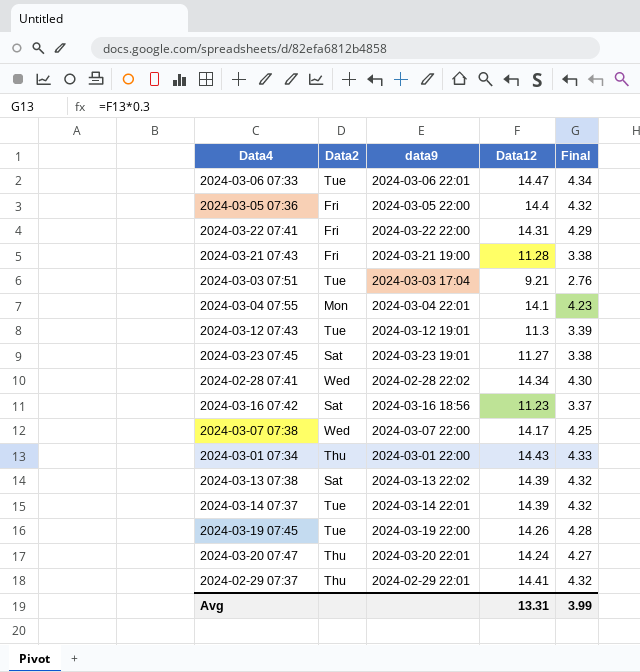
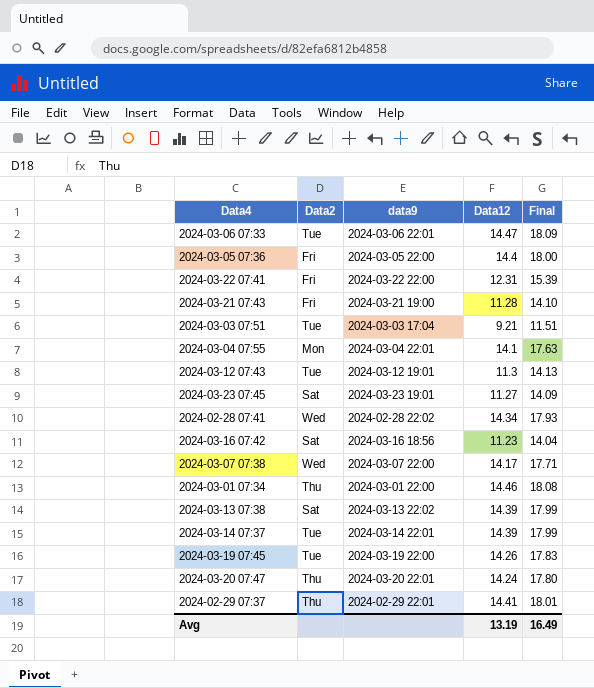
column Final | formula: [Data12] * 0.3 -> [Data12] * 1.25
2024-03-22 07:41 | Data12: 14.31 -> 12.31
2024-03-01 07:34 | Data12: 14.43 -> 14.46
Avg | Data12: 13.31 -> 13.19
Avg | Final: 3.99 -> 16.49

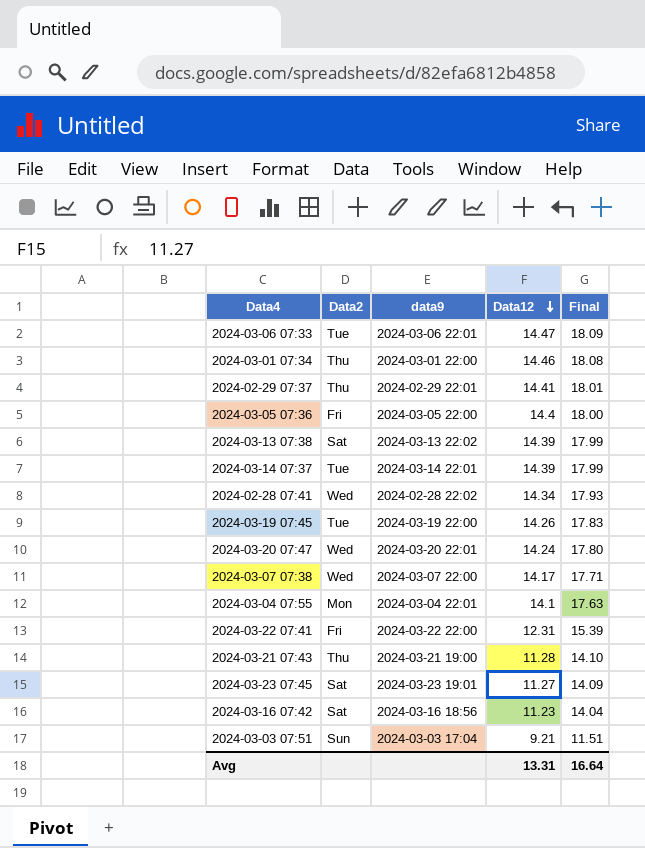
row order: none -> Data12 descending
row 2024-03-12 07:43: Tue | 2024-03-12 19:01 | 11.3 | 14.13 -> none
2024-03-20 07:47 | Data2: Thu -> Wed
2024-03-21 07:43 | Data2: Fri -> Thu
2024-03-03 07:51 | Data2: Tue -> Sun
Avg | Data12: 13.19 -> 13.31
Avg | Final: 16.49 -> 16.64

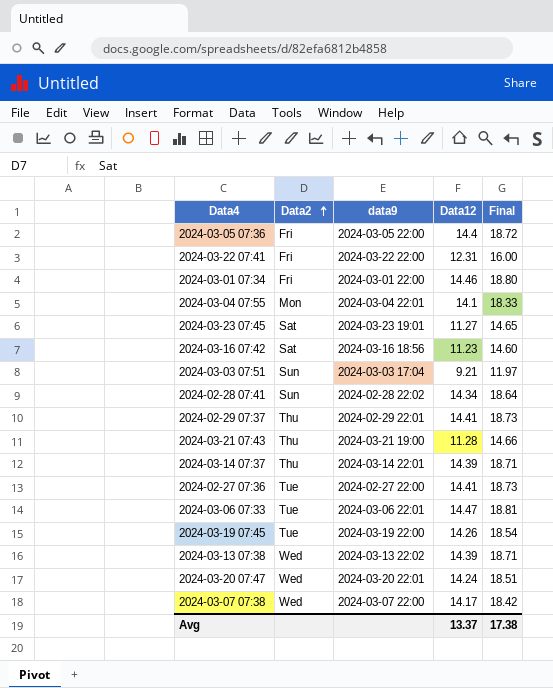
row order: Data12 descending -> Data2 ascending
column Final | formula: [Data12] * 1.25 -> [Data12] * 1.3
2024-03-01 07:34 | Data2: Thu -> Fri
2024-02-28 07:41 | Data2: Wed -> Sun
2024-03-14 07:37 | Data2: Tue -> Thu
row 2024-02-27 07:36: none -> Tue | 2024-02-27 22:00 | 14.41 | 18.73
2024-03-13 07:38 | Data2: Sat -> Wed
Avg | Data12: 13.31 -> 13.37
Avg | Final: 16.64 -> 17.38

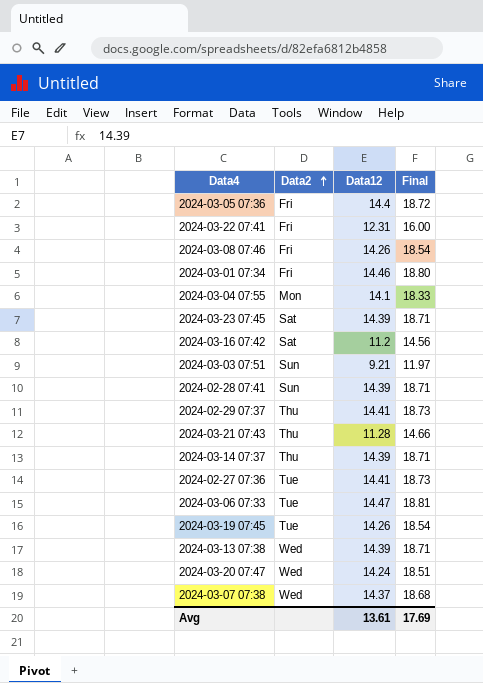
column data9 | position: 3 -> none
row 2024-03-08 07:46: none -> Fri | 14.26 | 18.54
2024-03-23 07:45 | Data12: 11.27 -> 14.39
2024-03-23 07:45 | Final: 14.65 -> 18.71
2024-03-16 07:42 | Data12: 11.23 -> 11.2
2024-03-16 07:42 | Final: 14.60 -> 14.56
2024-02-28 07:41 | Data12: 14.34 -> 14.39
2024-02-28 07:41 | Final: 18.64 -> 18.71
2024-03-07 07:38 | Data12: 14.17 -> 14.37
2024-03-07 07:38 | Final: 18.42 -> 18.68
Avg | Data12: 13.37 -> 13.61
Avg | Final: 17.38 -> 17.69

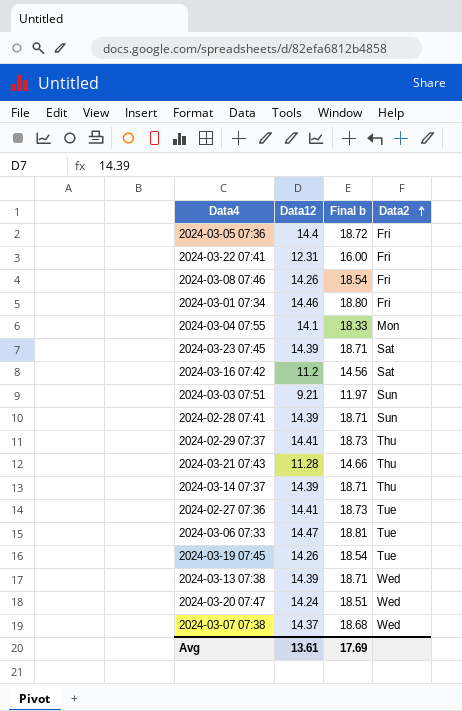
column name: Final -> Final b
column Data2 | position: 2 -> 4

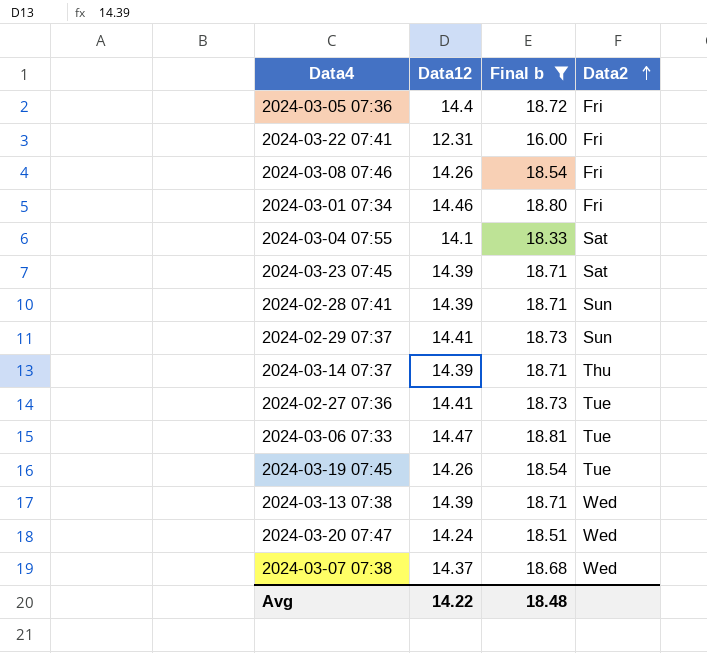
filter: none -> Final b >= 16.00
2024-03-04 07:55 | Data2: Mon -> Sat
2024-02-29 07:37 | Data2: Thu -> Sun
Avg | Data12: 13.61 -> 14.22
Avg | Final b: 17.69 -> 18.48

